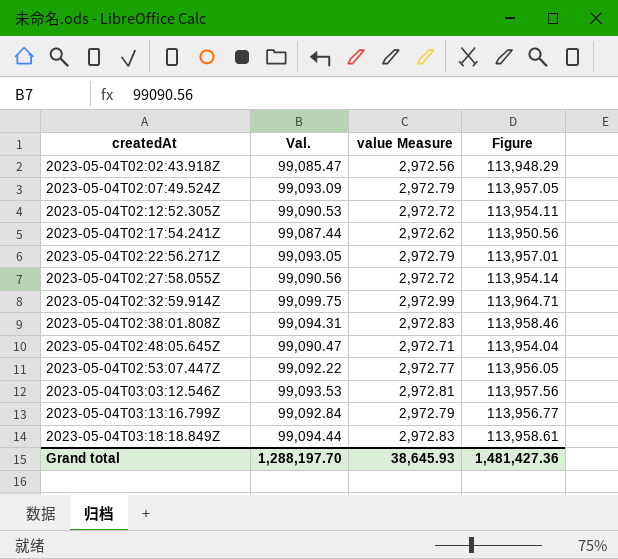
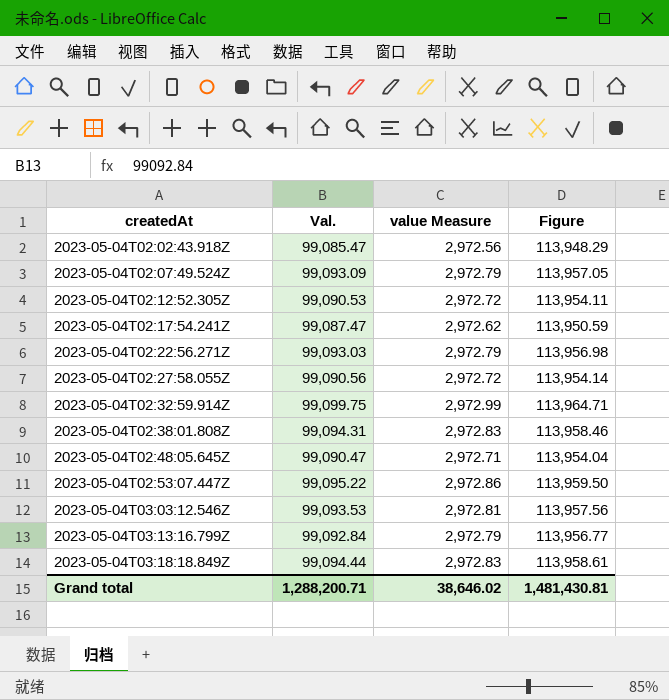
2023-05-04T02:17:54.241Z | Val.: 99,087.44 -> 99,087.47
2023-05-04T02:17:54.241Z | Figure: 113,950.56 -> 113,950.59
2023-05-04T02:22:56.271Z | Val.: 99,093.05 -> 99,093.03
2023-05-04T02:22:56.271Z | Figure: 113,957.01 -> 113,956.98
2023-05-04T02:53:07.447Z | Val.: 99,092.22 -> 99,095.22
2023-05-04T02:53:07.447Z | value Measure: 2,972.77 -> 2,972.86
2023-05-04T02:53:07.447Z | Figure: 113,956.05 -> 113,959.50
Grand total | Val.: 1,288,197.70 -> 1,288,200.71
Grand total | value Measure: 38,645.93 -> 38,646.02
Grand total | Figure: 1,481,427.36 -> 1,481,430.81

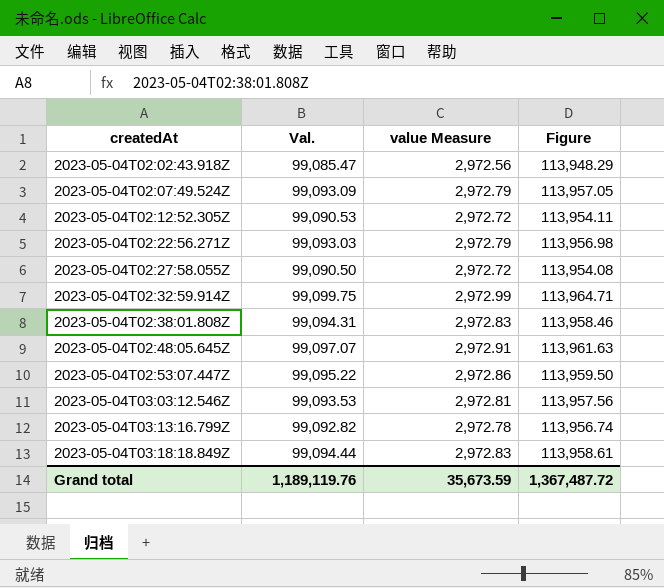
row 2023-05-04T02:17:54.241Z: 99,087.47 | 2,972.62 | 113,950.59 -> none
2023-05-04T02:27:58.055Z | Val.: 99,090.56 -> 99,090.50
2023-05-04T02:27:58.055Z | Figure: 113,954.14 -> 113,954.08
2023-05-04T02:48:05.645Z | Val.: 99,090.47 -> 99,097.07
2023-05-04T02:48:05.645Z | value Measure: 2,972.71 -> 2,972.91
2023-05-04T02:48:05.645Z | Figure: 113,954.04 -> 113,961.63
2023-05-04T03:13:16.799Z | Val.: 99,092.84 -> 99,092.82
2023-05-04T03:13:16.799Z | value Measure: 2,972.79 -> 2,972.78
2023-05-04T03:13:16.799Z | Figure: 113,956.77 -> 113,956.74
Grand total | Val.: 1,288,200.71 -> 1,189,119.76
Grand total | value Measure: 38,646.02 -> 35,673.59
Grand total | Figure: 1,481,430.81 -> 1,367,487.72

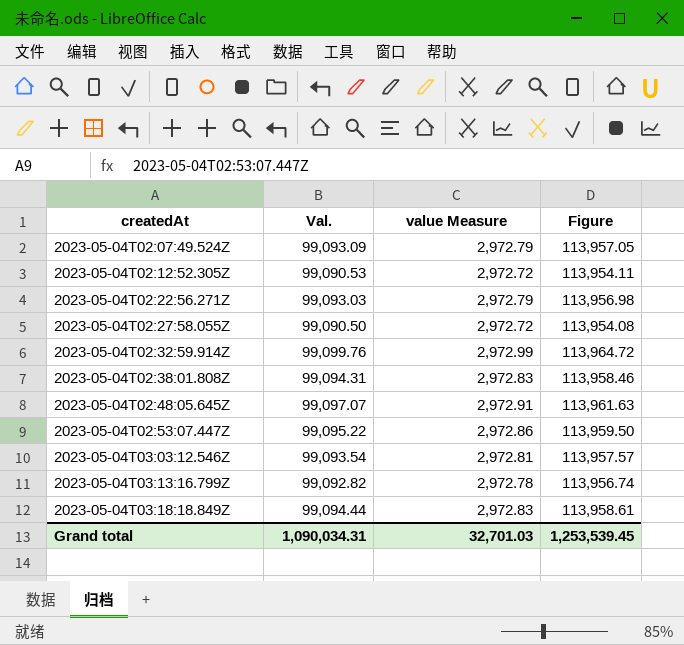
row 2023-05-04T02:02:43.918Z: 99,085.47 | 2,972.56 | 113,948.29 -> none
2023-05-04T02:32:59.914Z | Val.: 99,099.75 -> 99,099.76
2023-05-04T02:32:59.914Z | Figure: 113,964.71 -> 113,964.72
2023-05-04T03:03:12.546Z | Val.: 99,093.53 -> 99,093.54
2023-05-04T03:03:12.546Z | Figure: 113,957.56 -> 113,957.57
Grand total | Val.: 1,189,119.76 -> 1,090,034.31
Grand total | value Measure: 35,673.59 -> 32,701.03
Grand total | Figure: 1,367,487.72 -> 1,253,539.45

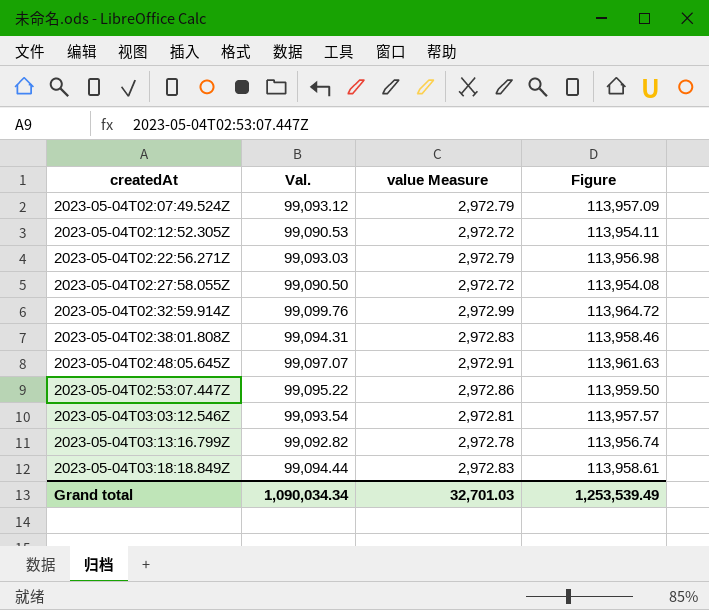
2023-05-04T02:07:49.524Z | Val.: 99,093.09 -> 99,093.12
2023-05-04T02:07:49.524Z | Figure: 113,957.05 -> 113,957.09
Grand total | Val.: 1,090,034.31 -> 1,090,034.34
Grand total | Figure: 1,253,539.45 -> 1,253,539.49

